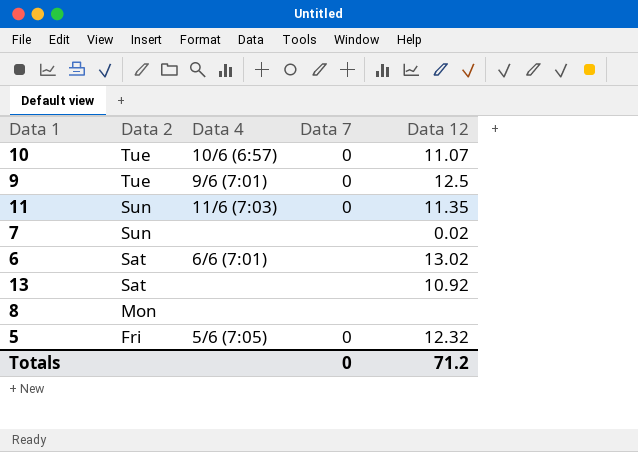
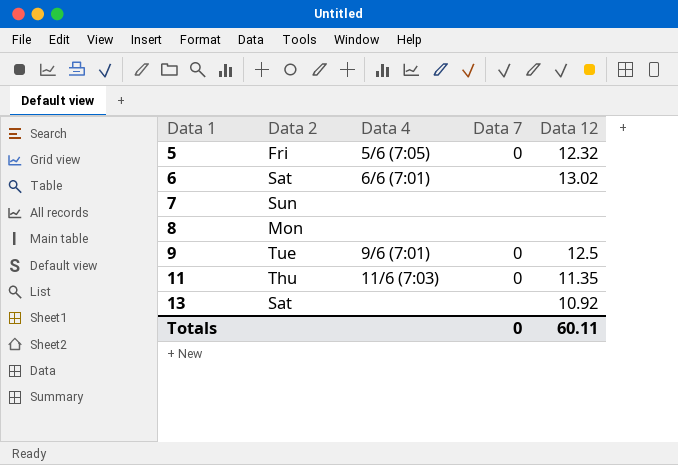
row order: Data 2 descending -> Data 1 ascending
row 10: Tue | 10/6 (6:57) | 0 | 11.07 -> none
7 | Data 12: 0.02 -> none
11 | Data 2: Sun -> Thu
Totals | Data 12: 71.2 -> 60.11

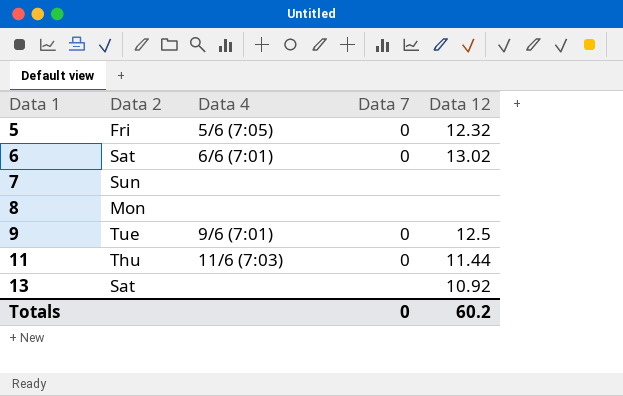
6 | Data 7: none -> 0
11 | Data 12: 11.35 -> 11.44
Totals | Data 12: 60.11 -> 60.2

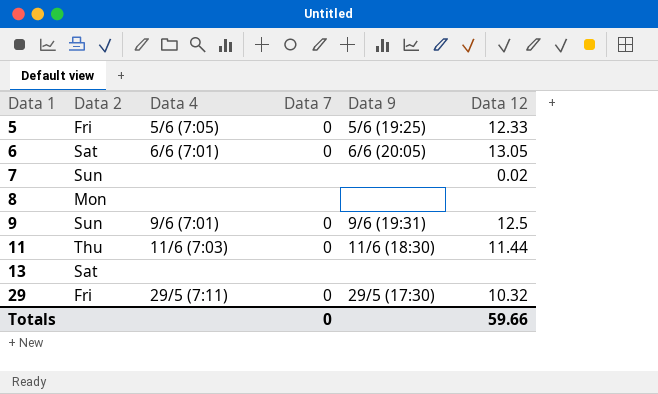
column Data 9 | position: none -> 5
5 | Data 12: 12.32 -> 12.33
6 | Data 12: 13.02 -> 13.05
7 | Data 12: none -> 0.02
9 | Data 2: Tue -> Sun
13 | Data 12: 10.92 -> none
row 29: none -> Fri | 29/5 (7:11) | 0 | 29/5 (17:30) | 10.32
Totals | Data 12: 60.2 -> 59.66

